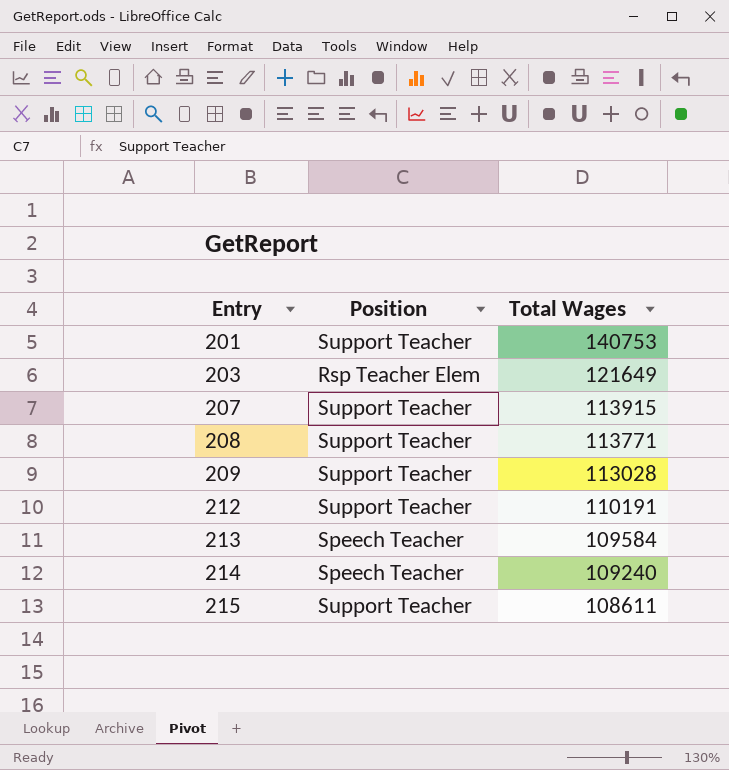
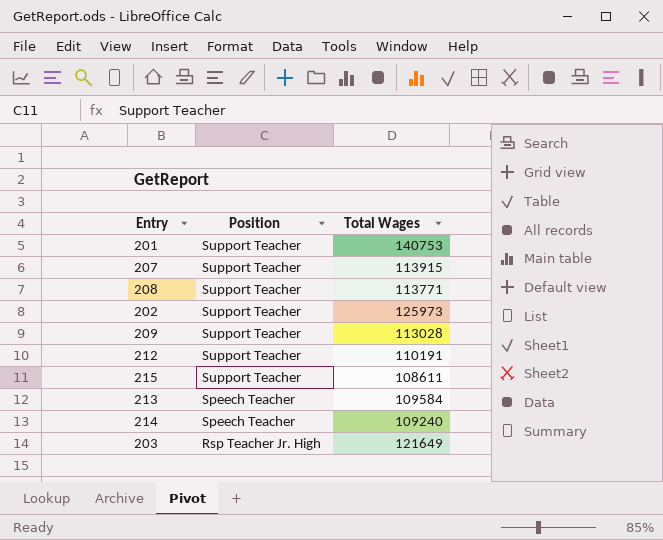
row order: Entry ascending -> Position descending
row 202: none -> Support Teacher | 125973
203 | Position: Rsp Teacher Elem -> Rsp Teacher Jr. High

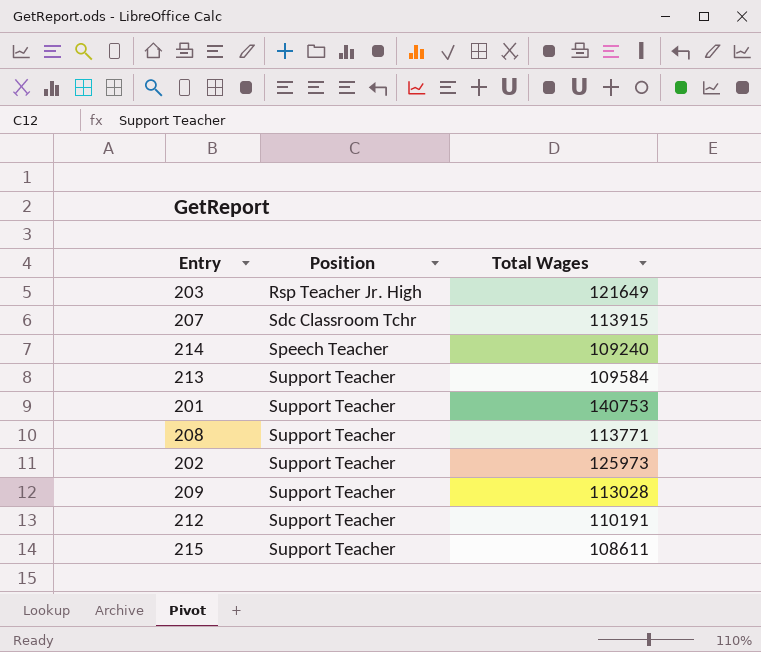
row order: Position descending -> Position ascending
207 | Position: Support Teacher -> Sdc Classroom Tchr
213 | Position: Speech Teacher -> Support Teacher

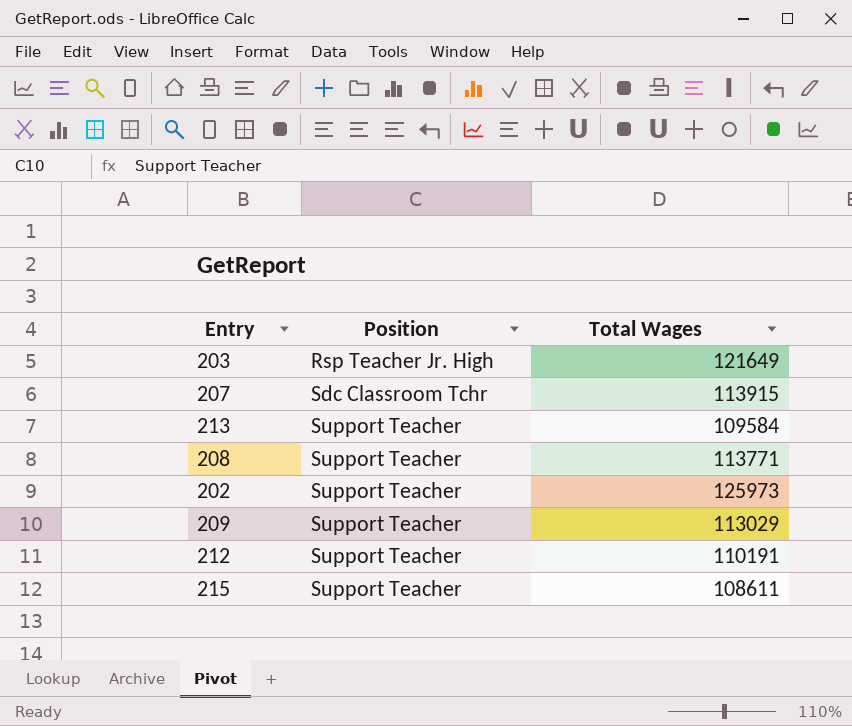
row 214: Speech Teacher | 109240 -> none
row 201: Support Teacher | 140753 -> none
209 | Total Wages: 113028 -> 113029

